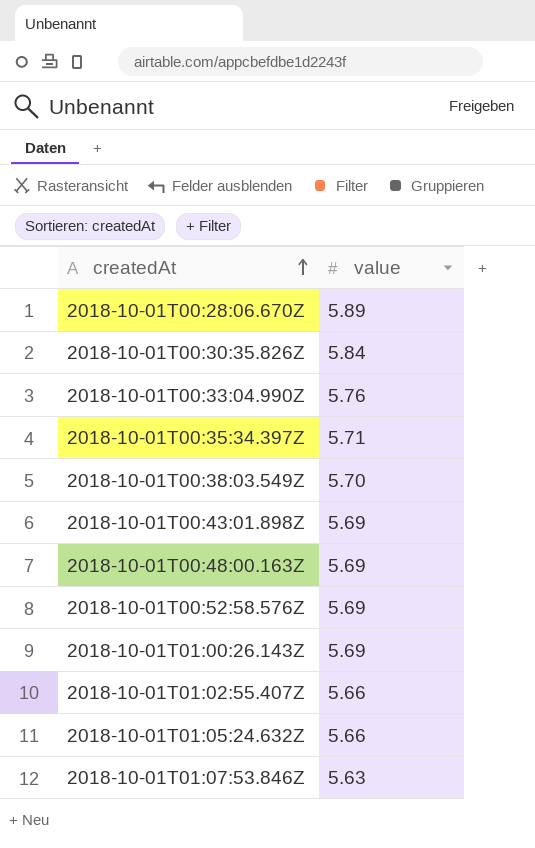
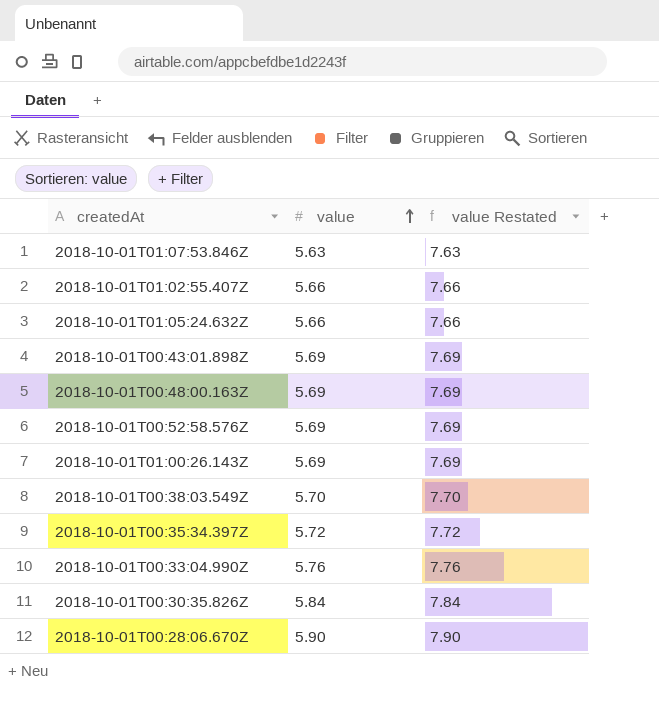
row order: createdAt ascending -> value ascending
column value Restated | formula: none -> [value] + 2
2018-10-01T00:35:34.397Z | value: 5.71 -> 5.72
2018-10-01T00:28:06.670Z | value: 5.89 -> 5.90

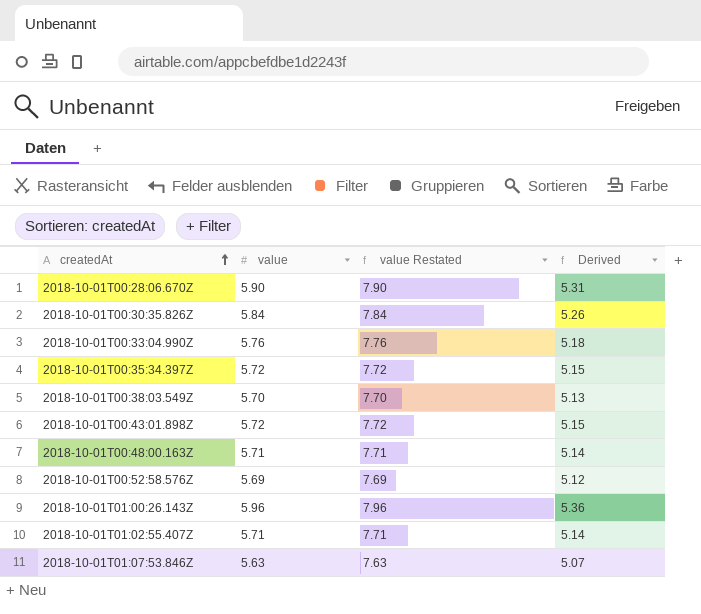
row order: value ascending -> createdAt ascending
column Derived | formula: none -> [value] * 0.9
row 2018-10-01T01:05:24.632Z: 5.66 | 7.66 -> none
2018-10-01T00:43:01.898Z | value: 5.69 -> 5.72
2018-10-01T00:43:01.898Z | value Restated: 7.69 -> 7.72
2018-10-01T00:48:00.163Z | value: 5.69 -> 5.71
2018-10-01T00:48:00.163Z | value Restated: 7.69 -> 7.71
2018-10-01T01:00:26.143Z | value: 5.69 -> 5.96
2018-10-01T01:00:26.143Z | value Restated: 7.69 -> 7.96
2018-10-01T01:02:55.407Z | value: 5.66 -> 5.71
2018-10-01T01:02:55.407Z | value Restated: 7.66 -> 7.71

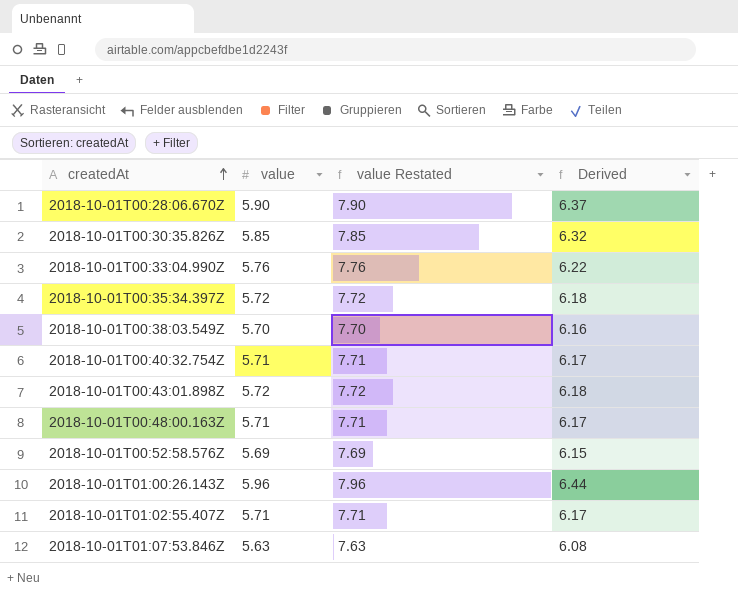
column Derived | formula: [value] * 0.9 -> [value] * 1.08
2018-10-01T00:30:35.826Z | value: 5.84 -> 5.85
2018-10-01T00:30:35.826Z | value Restated: 7.84 -> 7.85
row 2018-10-01T00:40:32.754Z: none -> 5.71 | 7.71 | 6.17

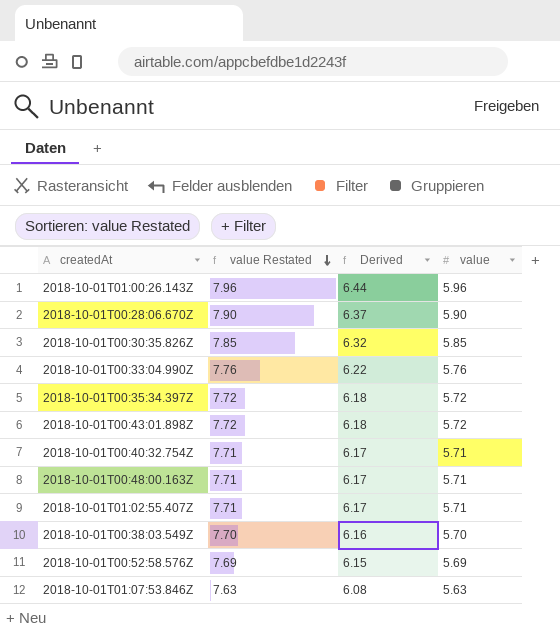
row order: createdAt ascending -> value Restated descending
column value | position: 2 -> 4

